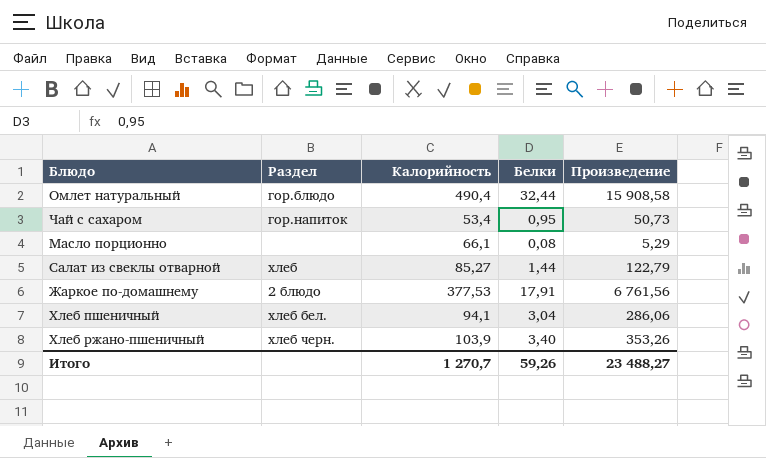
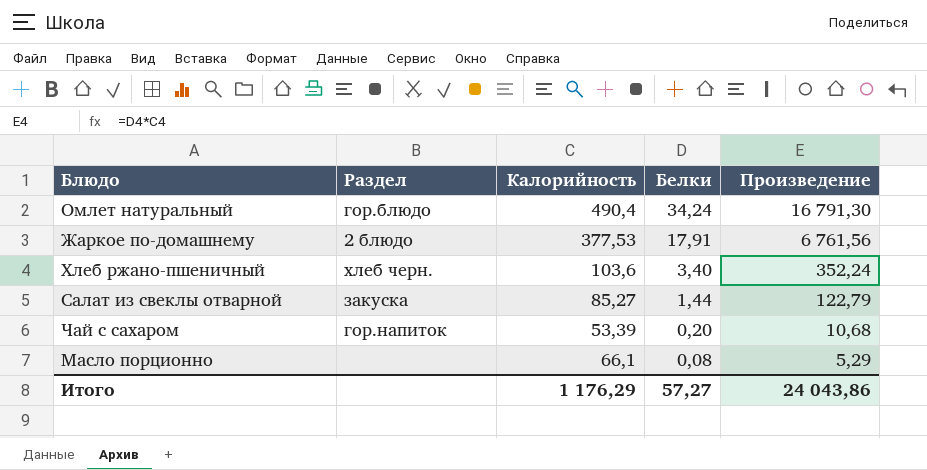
row order: none -> Белки descending
row Хлеб пшеничный: хлеб бел. | 94,1 | 3,04 | 286,06 -> none
Омлет натуральный | Белки: 32,44 -> 34,24
Омлет натуральный | Произведение: 15 908,58 -> 16 791,30
Хлеб ржано-пшеничный | Калорийность: 103,9 -> 103,6
Хлеб ржано-пшеничный | Произведение: 353,26 -> 352,24
Салат из свеклы отварной | Раздел: хлеб -> закуска
Чай с сахаром | Калорийность: 53,4 -> 53,39
Чай с сахаром | Белки: 0,95 -> 0,20
Чай с сахаром | Произведение: 50,73 -> 10,68
Итого | Калорийность: 1 270,7 -> 1 176,29
Итого | Белки: 59,26 -> 57,27
Итого | Произведение: 23 488,27 -> 24 043,86

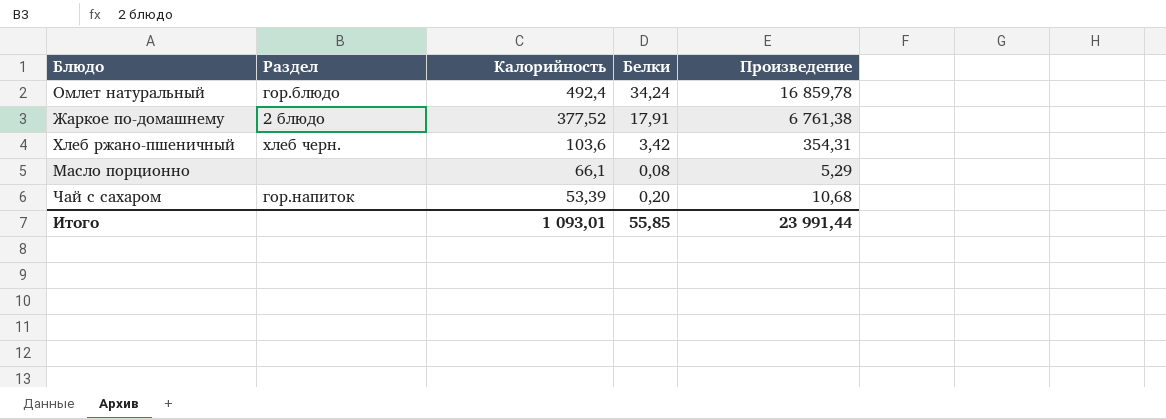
row order: Белки descending -> Калорийность descending
row Салат из свеклы отварной: закуска | 85,27 | 1,44 | 122,79 -> none
Омлет натуральный | Калорийность: 490,4 -> 492,4
Омлет натуральный | Произведение: 16 791,30 -> 16 859,78
Жаркое по-домашнему | Калорийность: 377,53 -> 377,52
Жаркое по-домашнему | Произведение: 6 761,56 -> 6 761,38
Хлеб ржано-пшеничный | Белки: 3,40 -> 3,42
Хлеб ржано-пшеничный | Произведение: 352,24 -> 354,31
Итого | Калорийность: 1 176,29 -> 1 093,01
Итого | Белки: 57,27 -> 55,85
Итого | Произведение: 24 043,86 -> 23 991,44

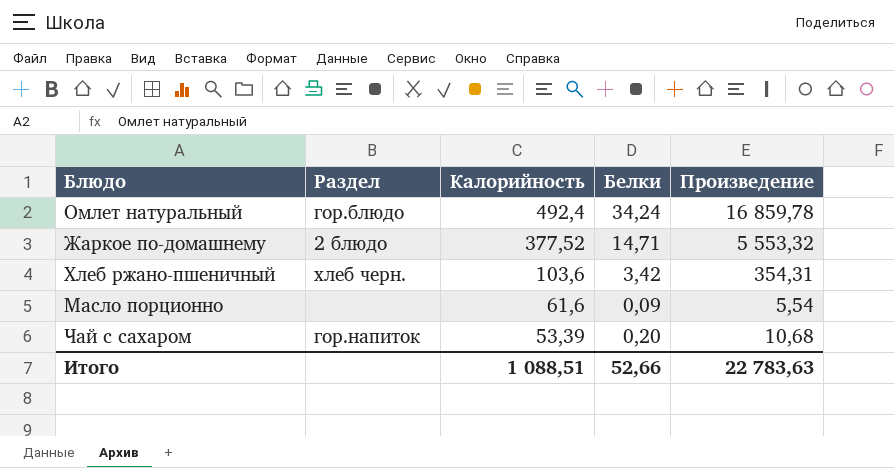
Жаркое по-домашнему | Белки: 17,91 -> 14,71
Жаркое по-домашнему | Произведение: 6 761,38 -> 5 553,32
Масло порционно | Калорийность: 66,1 -> 61,6
Масло порционно | Белки: 0,08 -> 0,09
Масло порционно | Произведение: 5,29 -> 5,54
Итого | Калорийность: 1 093,01 -> 1 088,51
Итого | Белки: 55,85 -> 52,66
Итого | Произведение: 23 991,44 -> 22 783,63

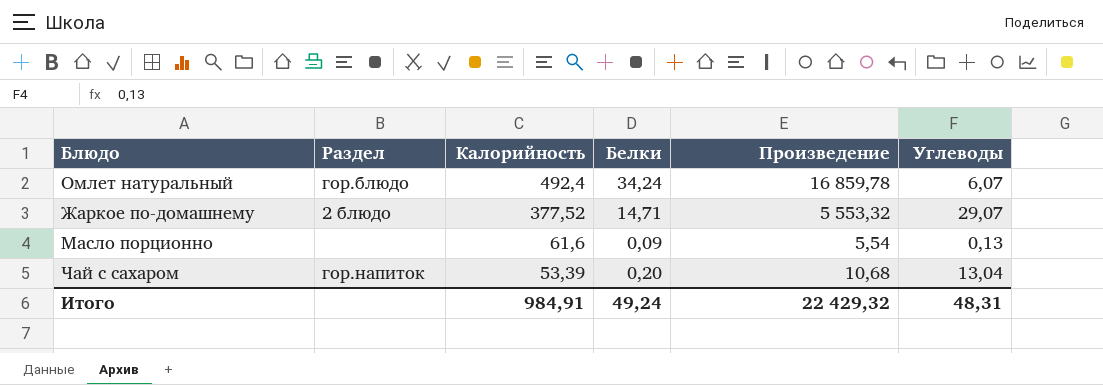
column Углеводы | position: none -> 6
row Хлеб ржано-пшеничный: хлеб черн. | 103,6 | 3,42 | 354,31 -> none
Итого | Калорийность: 1 088,51 -> 984,91
Итого | Белки: 52,66 -> 49,24
Итого | Произведение: 22 783,63 -> 22 429,32

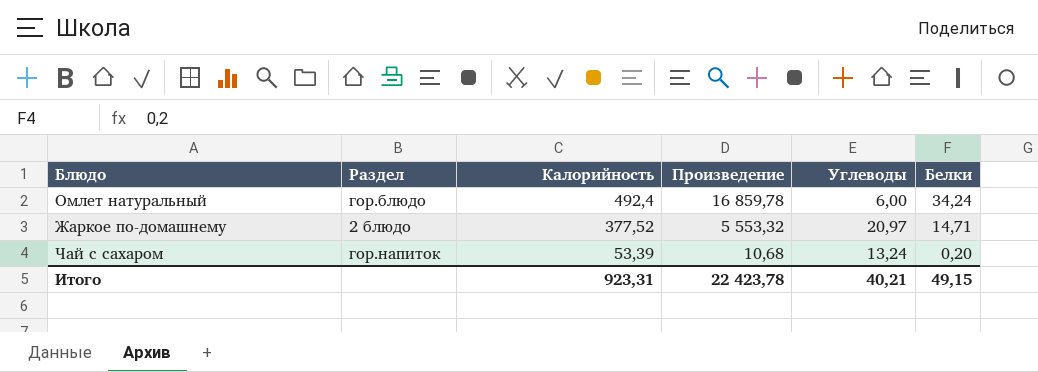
column Белки | position: 4 -> 6
row Масло порционно: none | 61,6 | 0,09 | 5,54 | 0,13 -> none
Омлет натуральный | Углеводы: 6,07 -> 6,00
Жаркое по-домашнему | Углеводы: 29,07 -> 20,97
Чай с сахаром | Углеводы: 13,04 -> 13,24
Итого | Калорийность: 984,91 -> 923,31
Итого | Произведение: 22 429,32 -> 22 423,78
Итого | Углеводы: 48,31 -> 40,21
Итого | Белки: 49,24 -> 49,15

